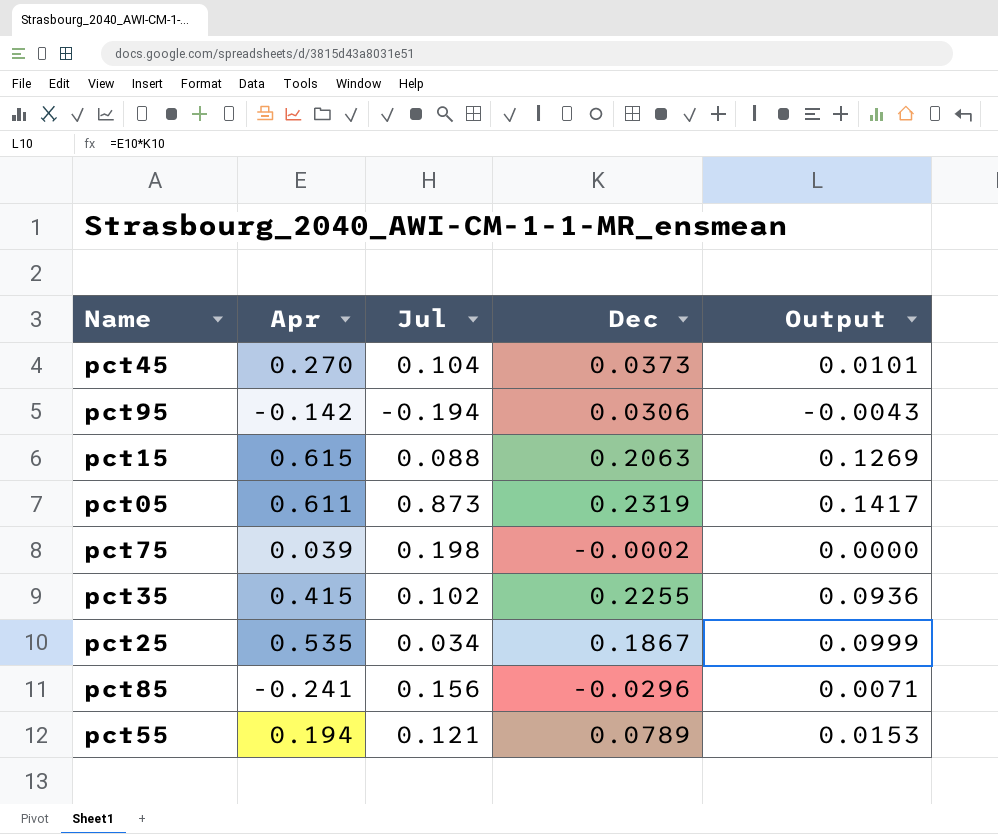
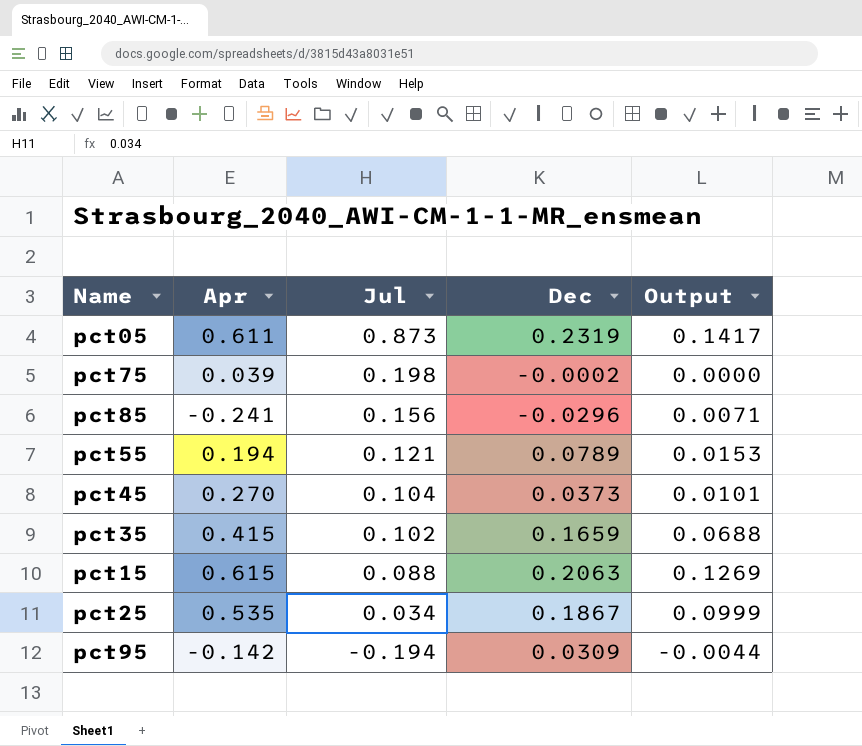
row order: none -> Jul descending
pct35 | Dec: 0.2255 -> 0.1659
pct35 | Output: 0.0936 -> 0.0688
pct95 | Dec: 0.0306 -> 0.0309
pct95 | Output: -0.0043 -> -0.0044

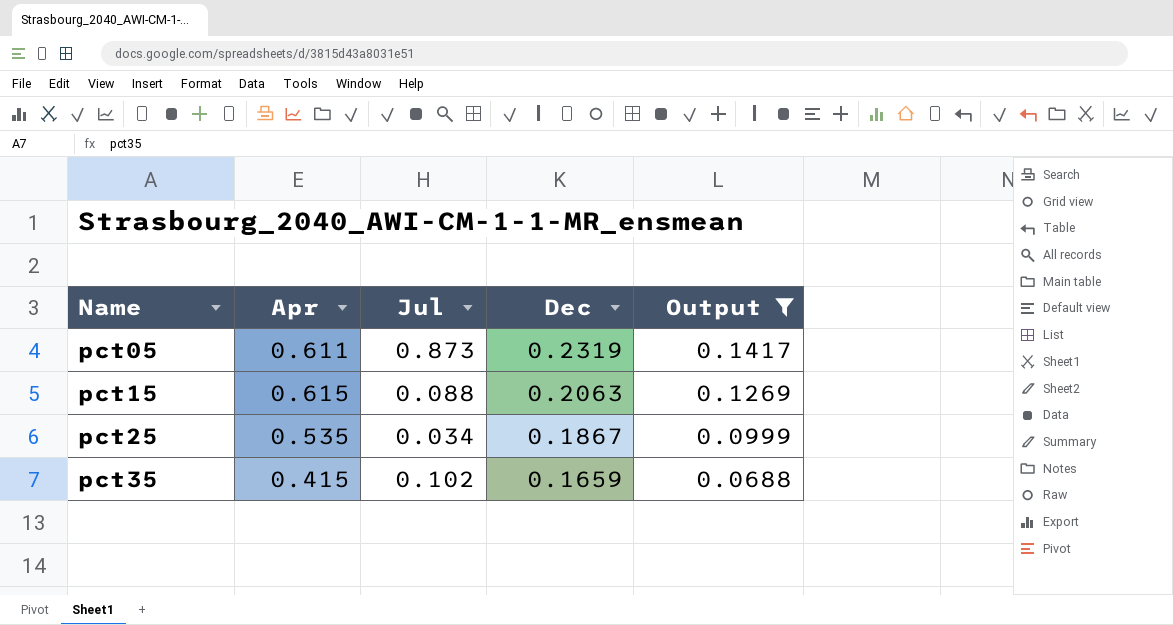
filter: none -> Output >= 0.0688
row order: Jul descending -> Name ascending

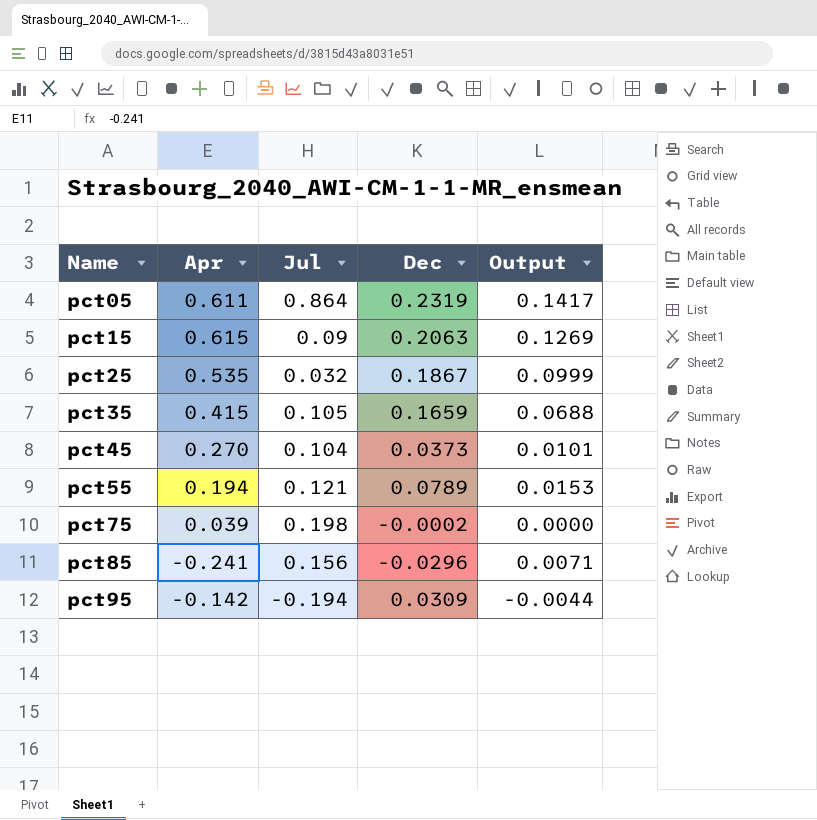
filter: Output >= 0.0688 -> none
pct05 | Jul: 0.873 -> 0.864
pct15 | Jul: 0.088 -> 0.09
pct25 | Jul: 0.034 -> 0.032
pct35 | Jul: 0.102 -> 0.105

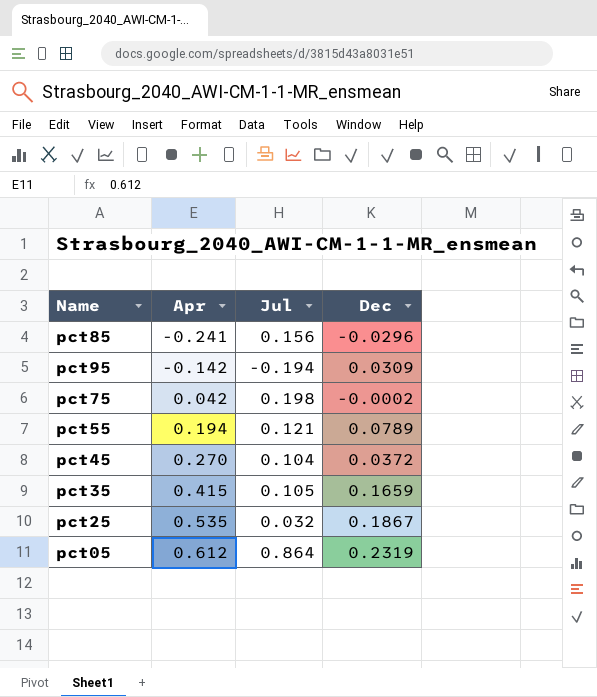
row order: Name ascending -> Apr ascending
column Output | formula: [Apr] * [Dec] -> none
row pct15: 0.615 | 0.09 | 0.2063 | 0.1269 -> none
pct75 | Apr: 0.039 -> 0.042
pct45 | Dec: 0.0373 -> 0.0372
pct05 | Apr: 0.611 -> 0.612

